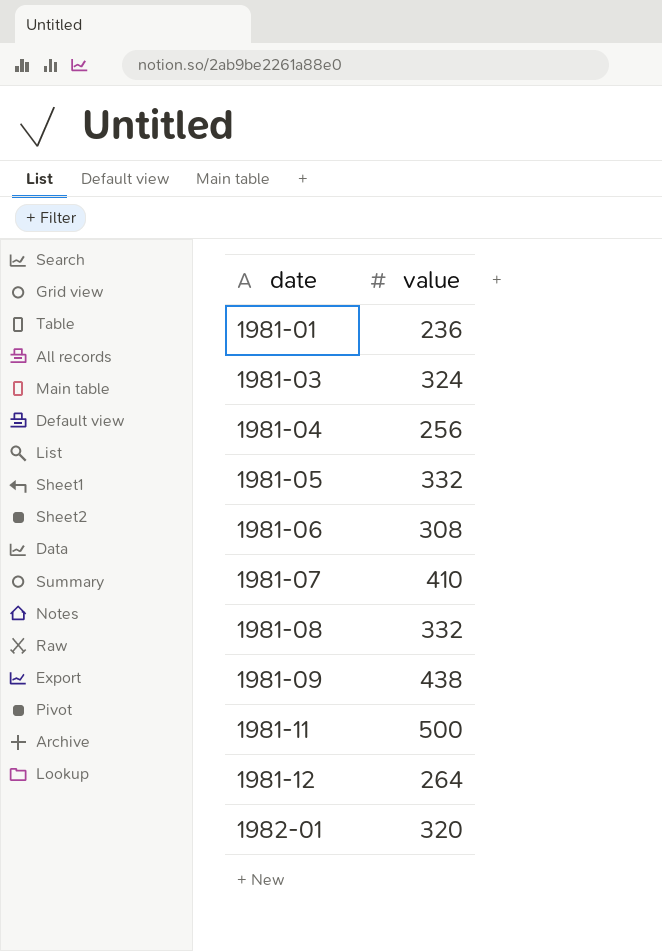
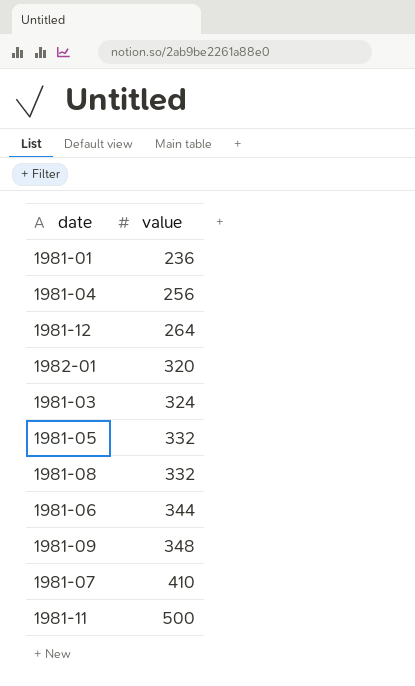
row order: date ascending -> value ascending
1981-06 | value: 308 -> 344
1981-09 | value: 438 -> 348

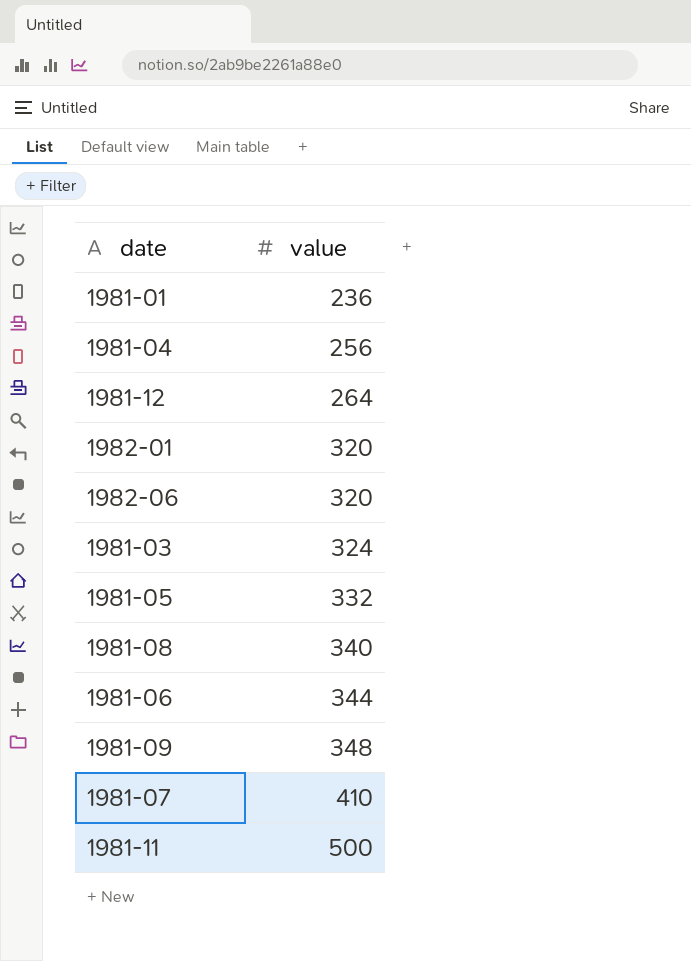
row 1982-06: none -> 320
1981-08 | value: 332 -> 340

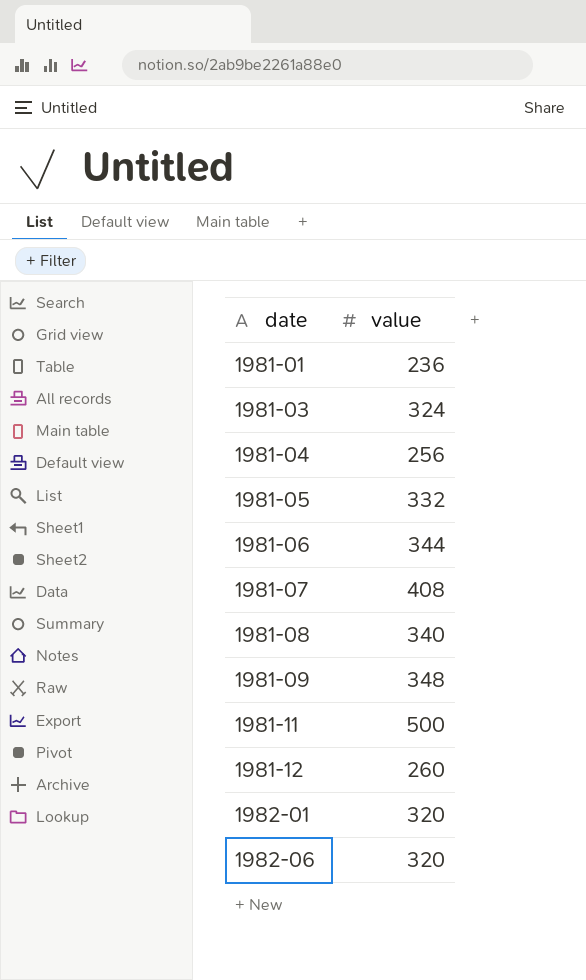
row order: value ascending -> date ascending
1981-07 | value: 410 -> 408
1981-12 | value: 264 -> 260

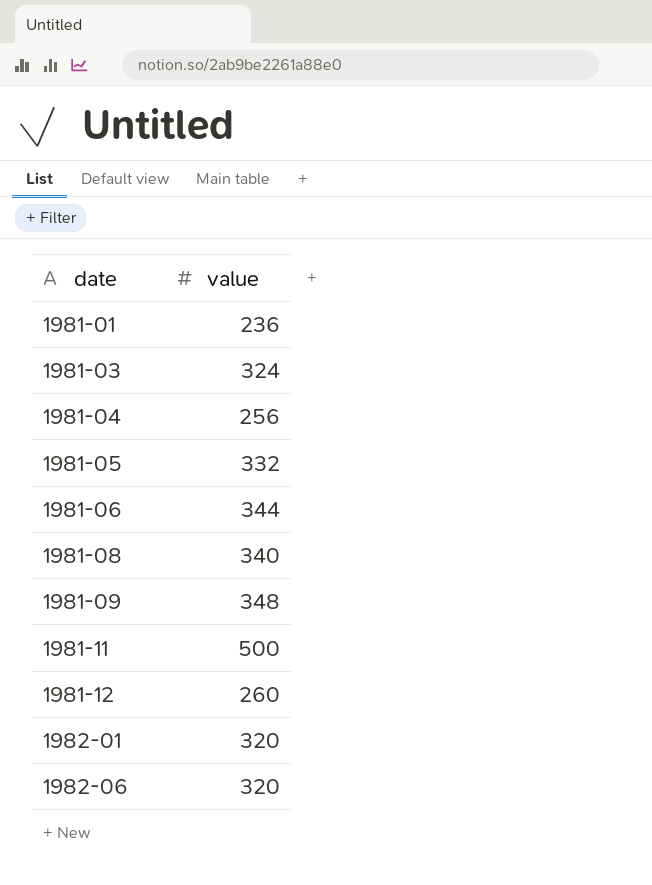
row 1981-07: 408 -> none

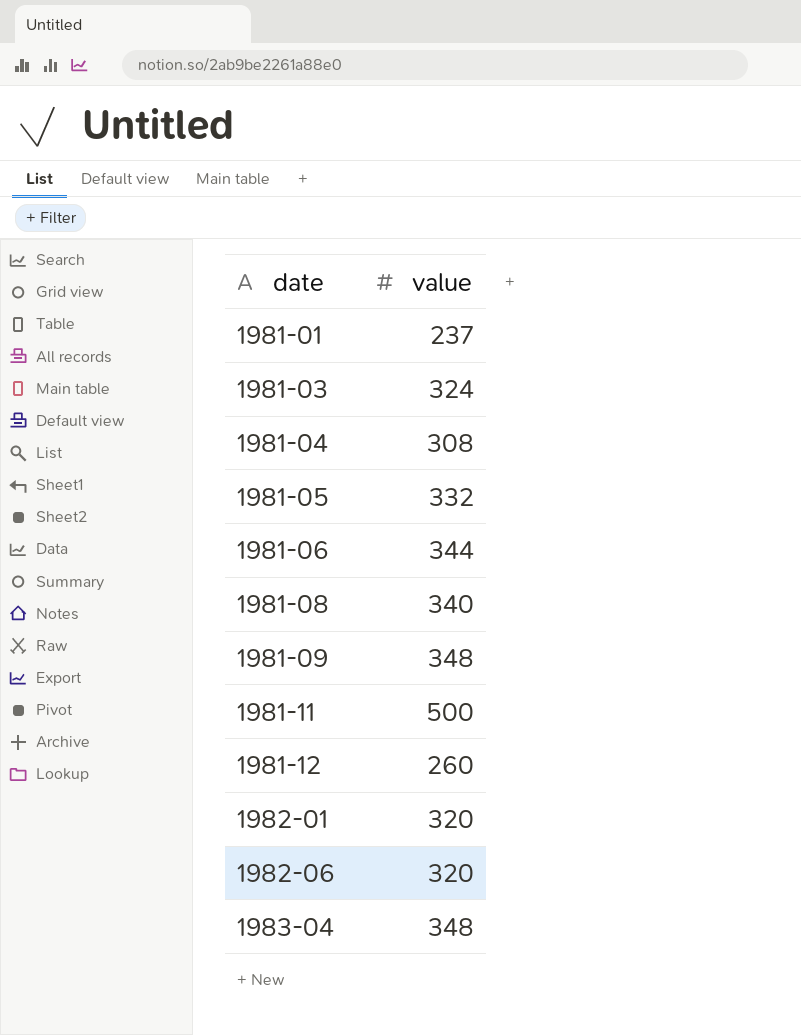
1981-01 | value: 236 -> 237
1981-04 | value: 256 -> 308
row 1983-04: none -> 348

